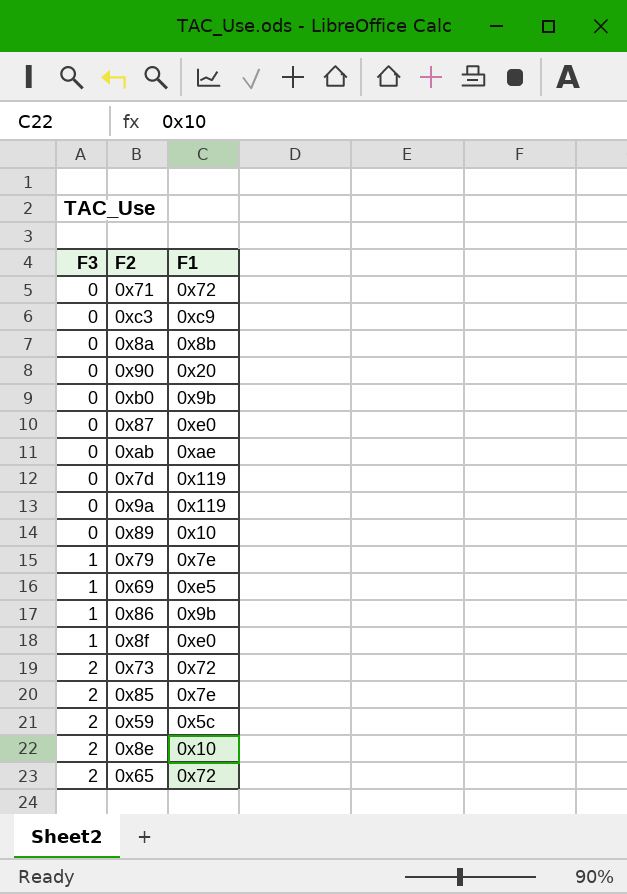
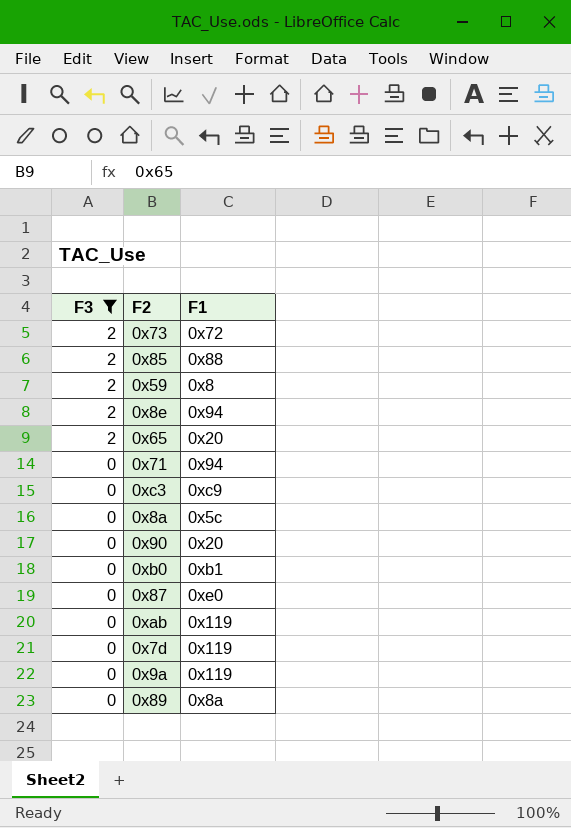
filter: none -> F3 != 1
row order: F3 ascending -> F3 descending
0x85 | F1: 0x7e -> 0x88
0x59 | F1: 0x5c -> 0x8
0x8e | F1: 0x10 -> 0x94
0x65 | F1: 0x72 -> 0x20
0x71 | F1: 0x72 -> 0x94
0x8a | F1: 0x8b -> 0x5c
0xb0 | F1: 0x9b -> 0xb1
0xab | F1: 0xae -> 0x119
0x89 | F1: 0x10 -> 0x8a

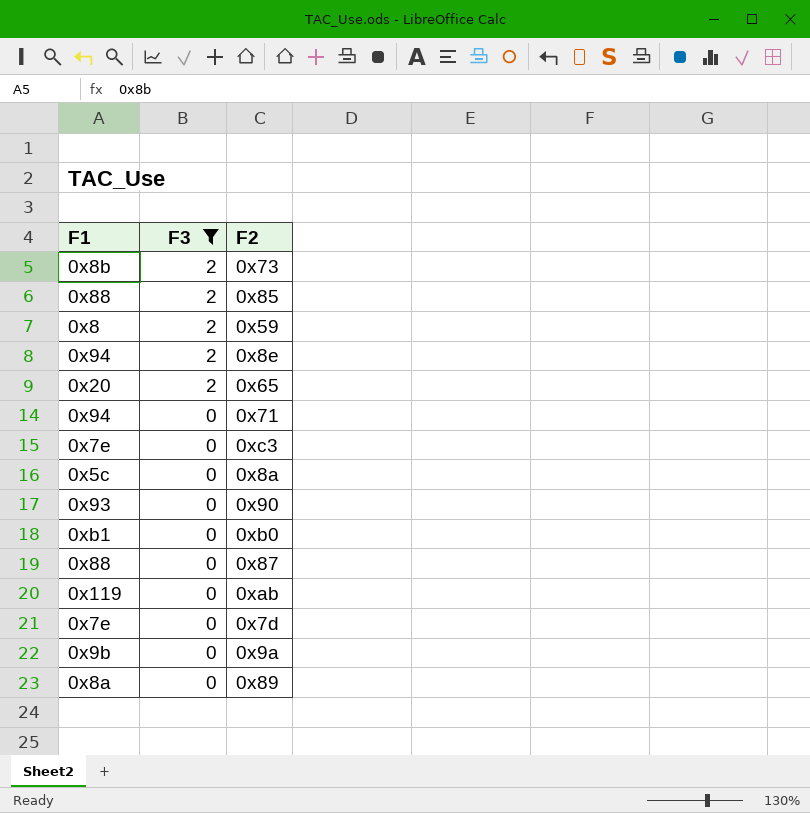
column F1 | position: 3 -> 1
0x73 | F1: 0x72 -> 0x8b
0xc3 | F1: 0xc9 -> 0x7e
0x90 | F1: 0x20 -> 0x93
0x87 | F1: 0xe0 -> 0x88
0x7d | F1: 0x119 -> 0x7e
0x9a | F1: 0x119 -> 0x9b

